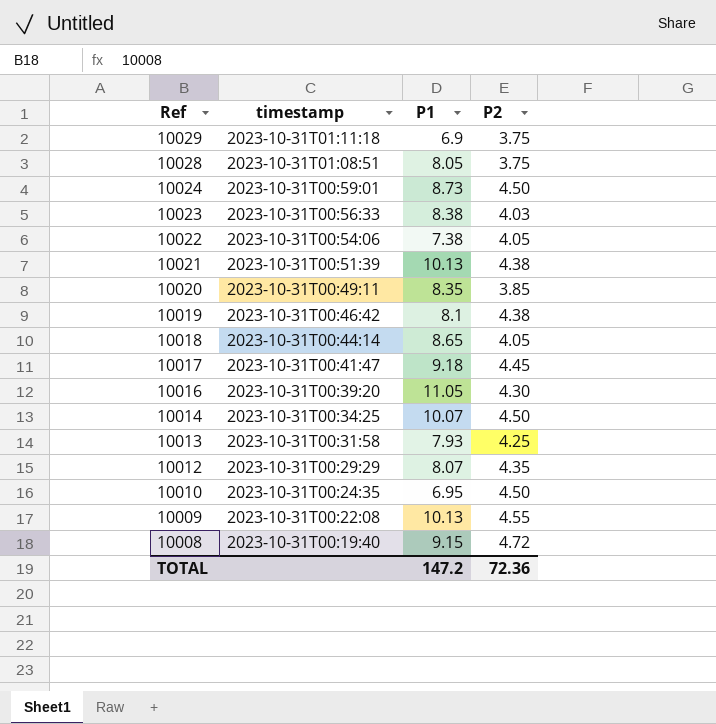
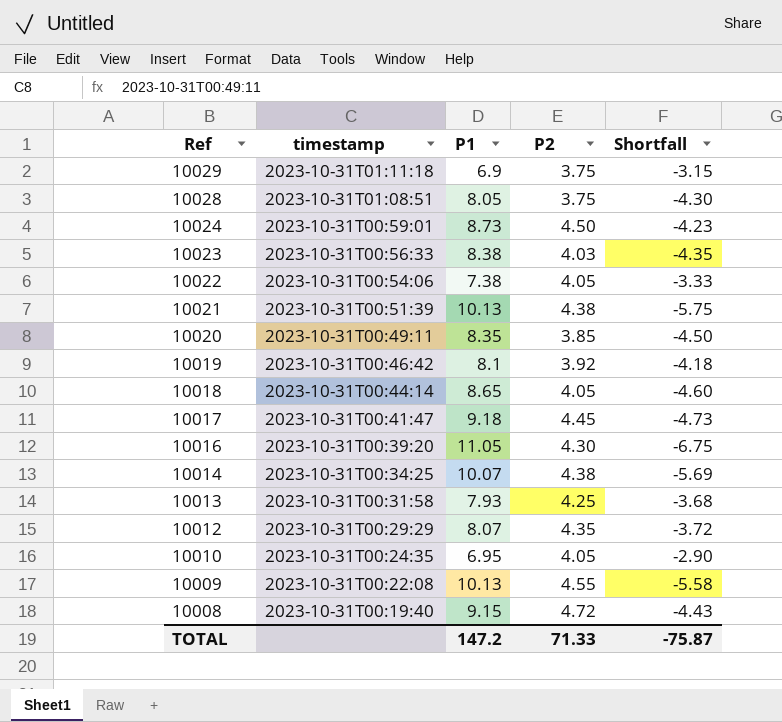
column Shortfall | formula: none -> [P2] - [P1]
10019 | P2: 4.38 -> 3.92
10014 | P2: 4.50 -> 4.38
10010 | P2: 4.50 -> 4.05
TOTAL | P2: 72.36 -> 71.33

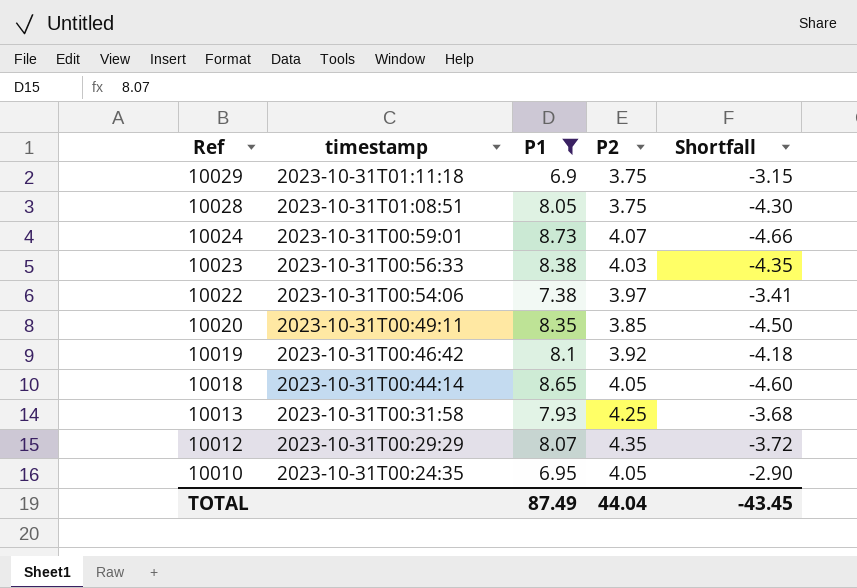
filter: none -> P1 <= 8.73
10024 | P2: 4.50 -> 4.07
10024 | Shortfall: -4.23 -> -4.66
10022 | P2: 4.05 -> 3.97
10022 | Shortfall: -3.33 -> -3.41
TOTAL | P1: 147.2 -> 87.49
TOTAL | P2: 71.33 -> 44.04
TOTAL | Shortfall: -75.87 -> -43.45

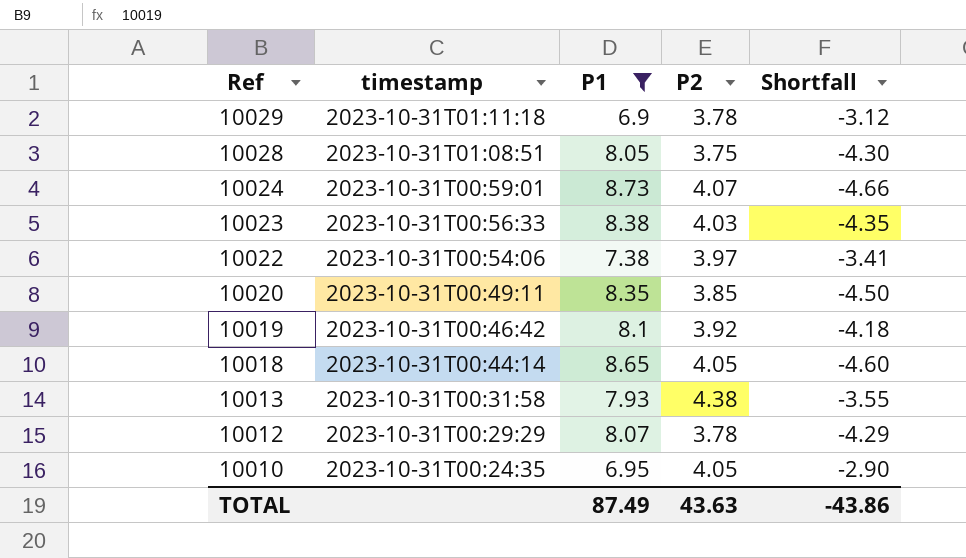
10029 | P2: 3.75 -> 3.78
10029 | Shortfall: -3.15 -> -3.12
10013 | P2: 4.25 -> 4.38
10013 | Shortfall: -3.68 -> -3.55
10012 | P2: 4.35 -> 3.78
10012 | Shortfall: -3.72 -> -4.29
TOTAL | P2: 44.04 -> 43.63
TOTAL | Shortfall: -43.45 -> -43.86

